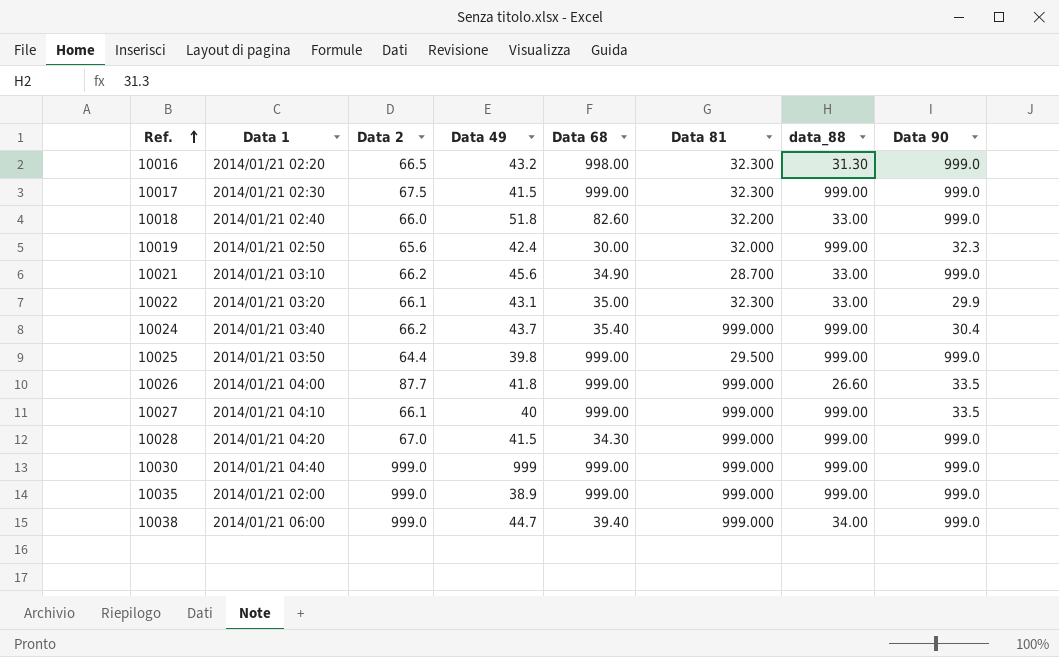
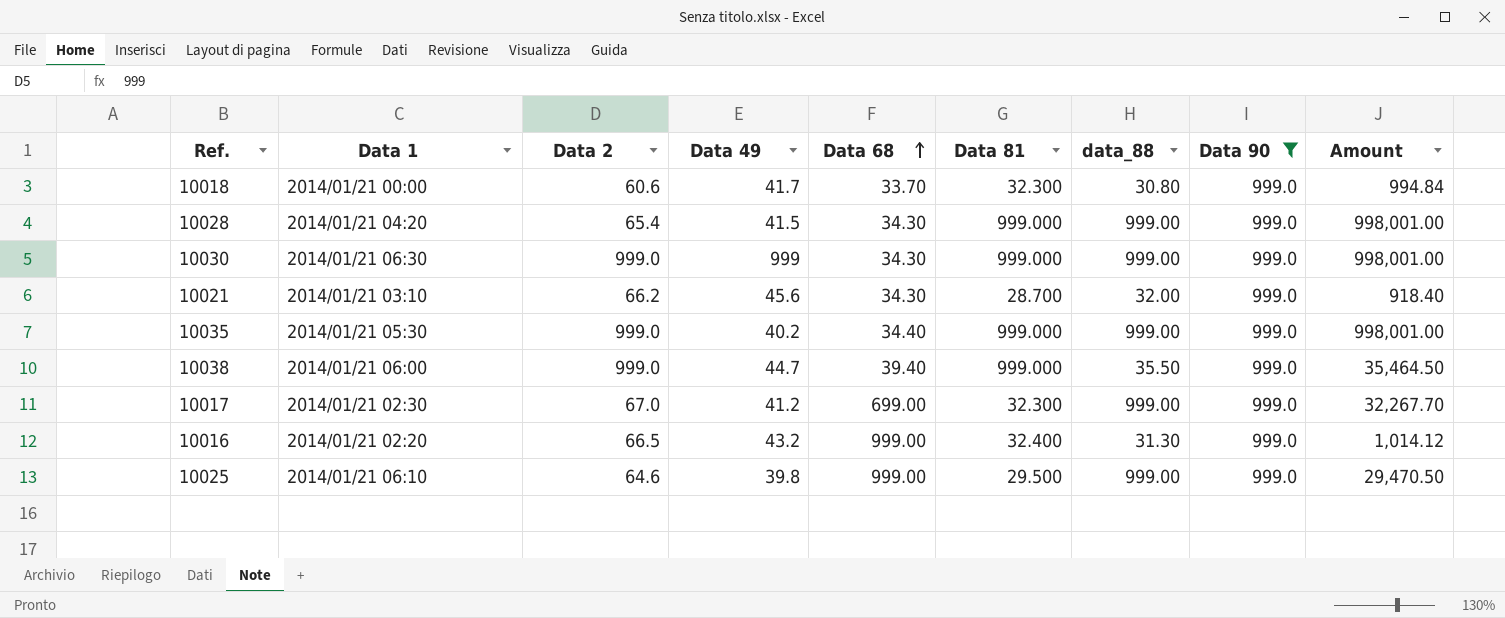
filter: none -> Data 90 = 999.0
row order: Ref. ascending -> Data 68 ascending
column Amount | formula: none -> [Data 81] * [data_88]
10018 | Data 1: 2014/01/21 02:40 -> 2014/01/21 00:00
10018 | Data 2: 66.0 -> 60.6
10018 | Data 49: 51.8 -> 41.7
10018 | Data 68: 82.60 -> 33.70
10018 | Data 81: 32.200 -> 32.300
10018 | data_88: 33.00 -> 30.80
10028 | Data 2: 67.0 -> 65.4
10030 | Data 1: 2014/01/21 04:40 -> 2014/01/21 06:30
10030 | Data 68: 999.00 -> 34.30
10021 | Data 68: 34.90 -> 34.30
10021 | data_88: 33.00 -> 32.00
10035 | Data 1: 2014/01/21 02:00 -> 2014/01/21 05:30
10035 | Data 49: 38.9 -> 40.2
10035 | Data 68: 999.00 -> 34.40
10038 | data_88: 34.00 -> 35.50
10017 | Data 2: 67.5 -> 67.0
10017 | Data 49: 41.5 -> 41.2
10017 | Data 68: 999.00 -> 699.00
10016 | Data 68: 998.00 -> 999.00
10016 | Data 81: 32.300 -> 32.400
10025 | Data 1: 2014/01/21 03:50 -> 2014/01/21 06:10
10025 | Data 2: 64.4 -> 64.6

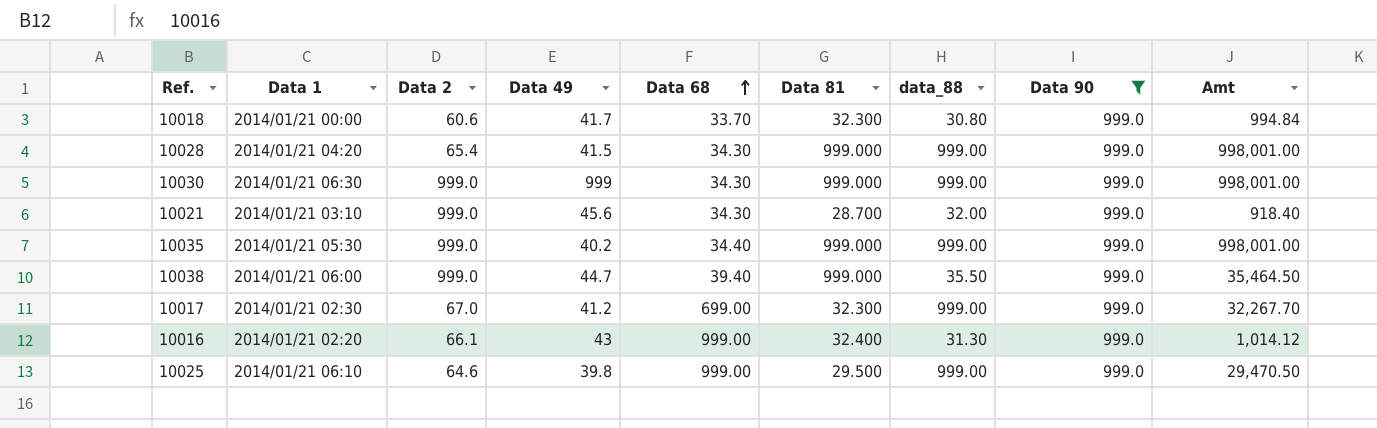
column name: Amount -> Amt
10021 | Data 2: 66.2 -> 999.0
10016 | Data 2: 66.5 -> 66.1
10016 | Data 49: 43.2 -> 43

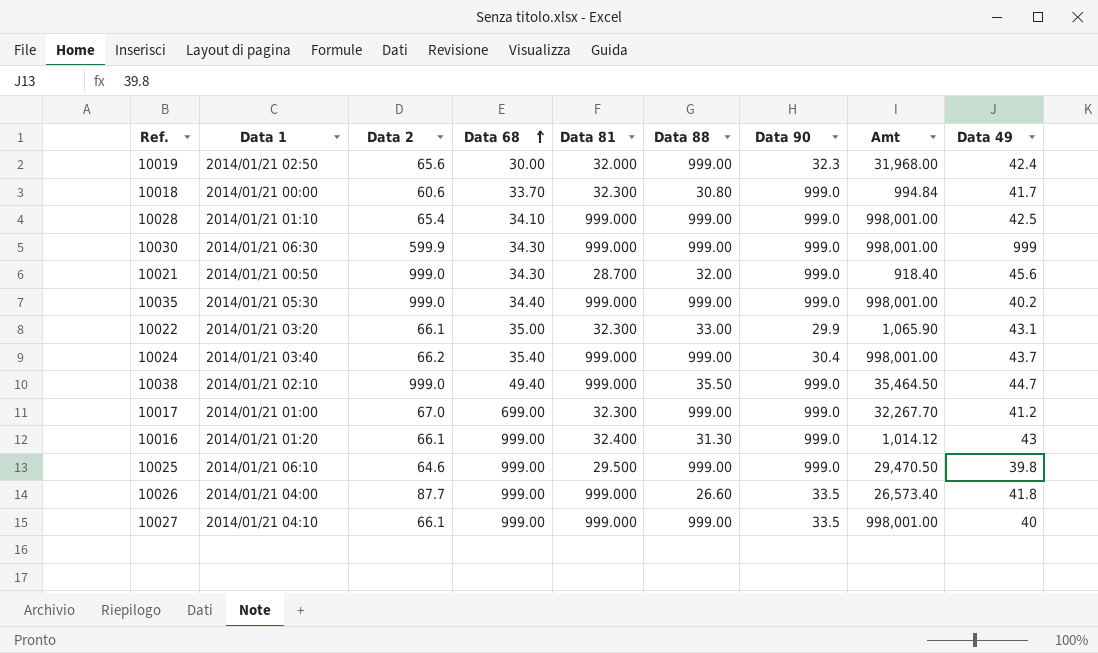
filter: Data 90 = 999.0 -> none
column name: data_88 -> Data 88
column Data 49 | position: 4 -> 9
10028 | Data 1: 2014/01/21 04:20 -> 2014/01/21 01:10
10028 | Data 68: 34.30 -> 34.10
10028 | Data 49: 41.5 -> 42.5
10030 | Data 2: 999.0 -> 599.9
10021 | Data 1: 2014/01/21 03:10 -> 2014/01/21 00:50
10038 | Data 1: 2014/01/21 06:00 -> 2014/01/21 02:10
10038 | Data 68: 39.40 -> 49.40
10017 | Data 1: 2014/01/21 02:30 -> 2014/01/21 01:00
10016 | Data 1: 2014/01/21 02:20 -> 2014/01/21 01:20

